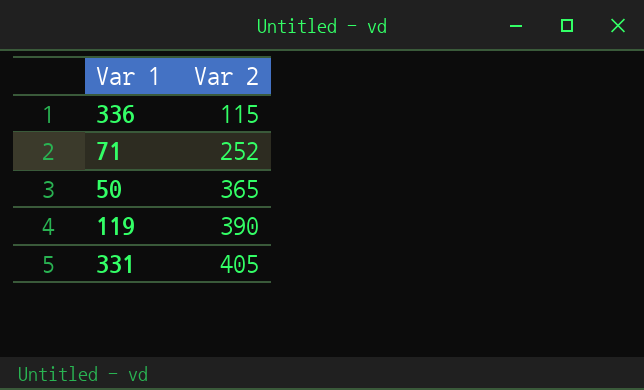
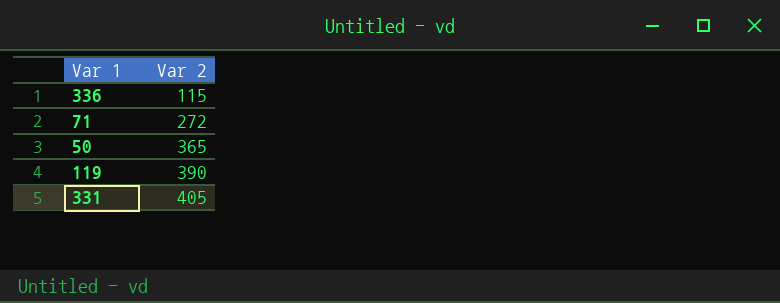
71 | Var 2: 252 -> 272

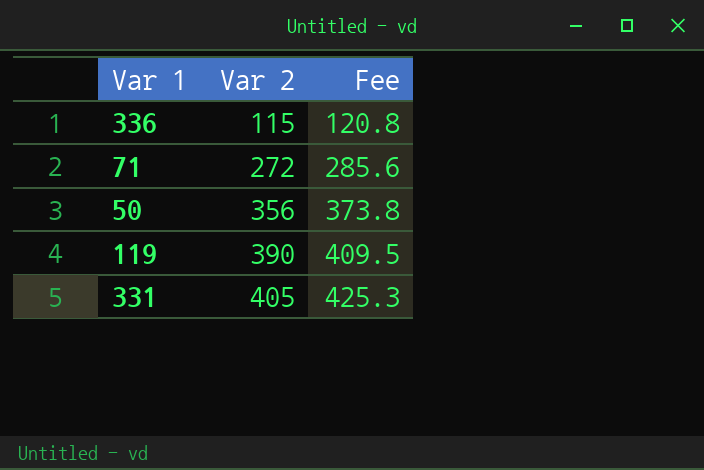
column Fee | formula: none -> [Var 2] * 1.05
50 | Var 2: 365 -> 356

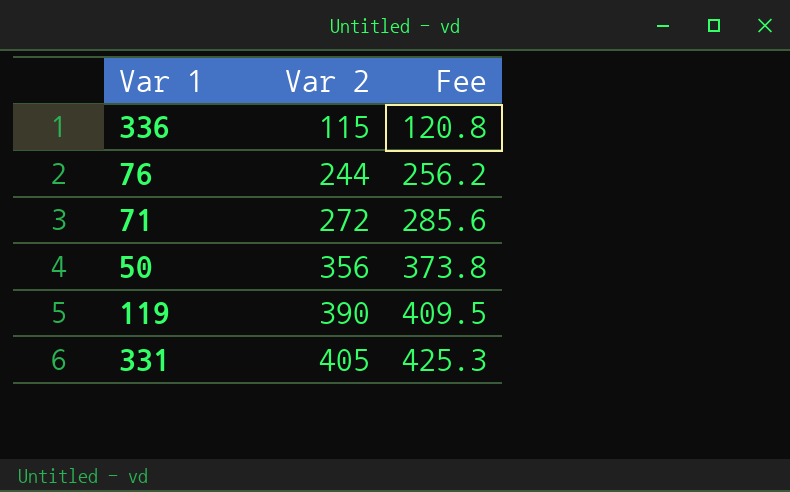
row 76: none -> 244 | 256.2

